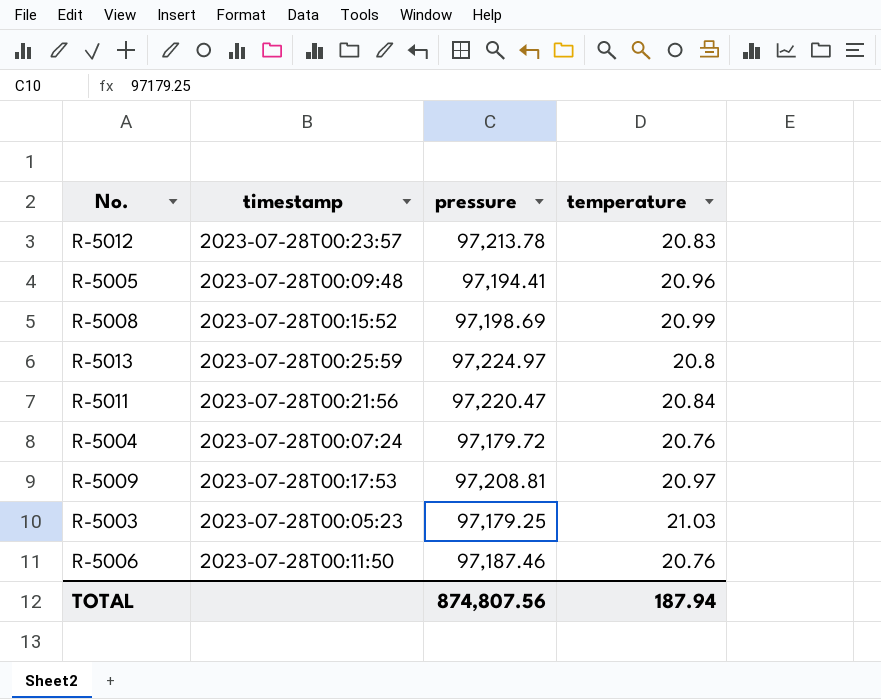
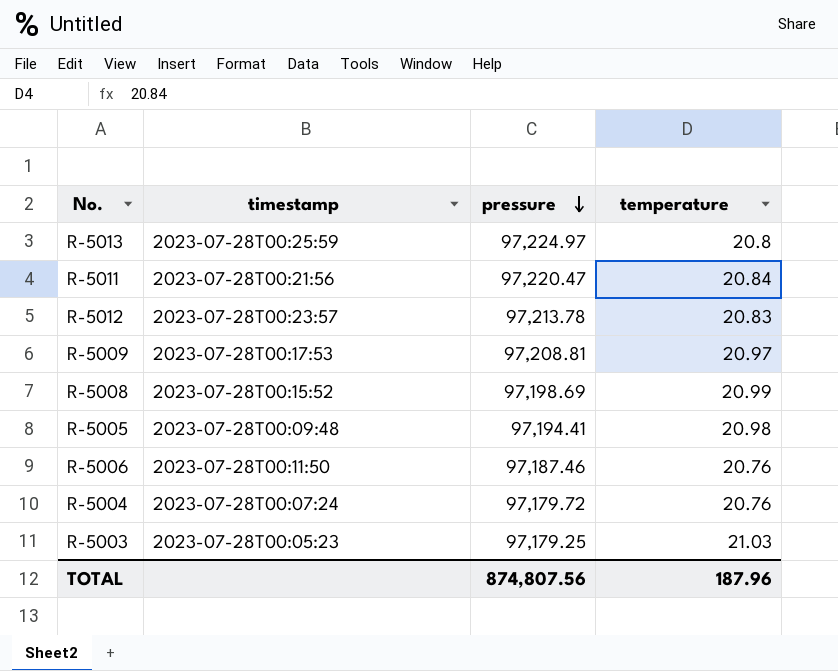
row order: none -> pressure descending
R-5005 | temperature: 20.96 -> 20.98
TOTAL | temperature: 187.94 -> 187.96

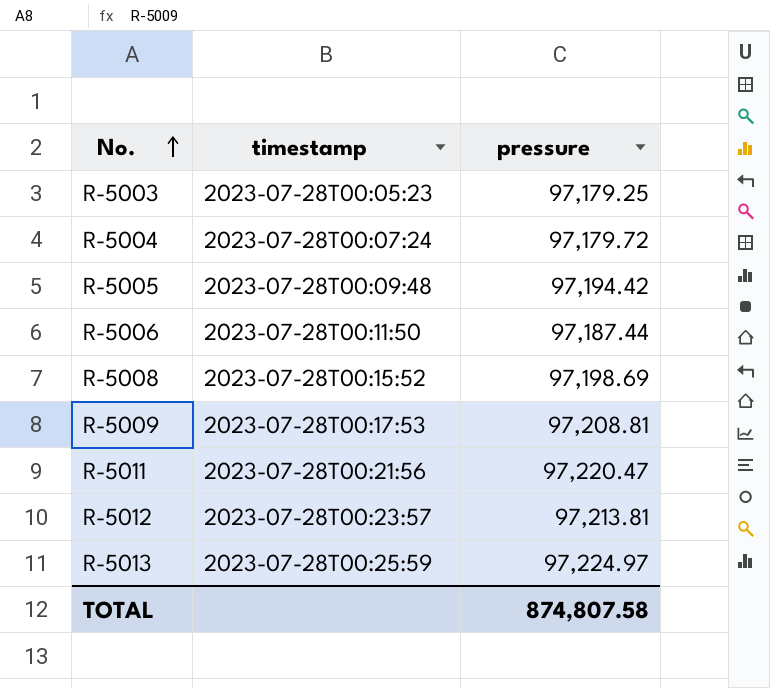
row order: pressure descending -> No. ascending
column temperature | position: 4 -> none
R-5005 | pressure: 97,194.41 -> 97,194.42
R-5006 | pressure: 97,187.46 -> 97,187.44
R-5012 | pressure: 97,213.78 -> 97,213.81
TOTAL | pressure: 874,807.56 -> 874,807.58

